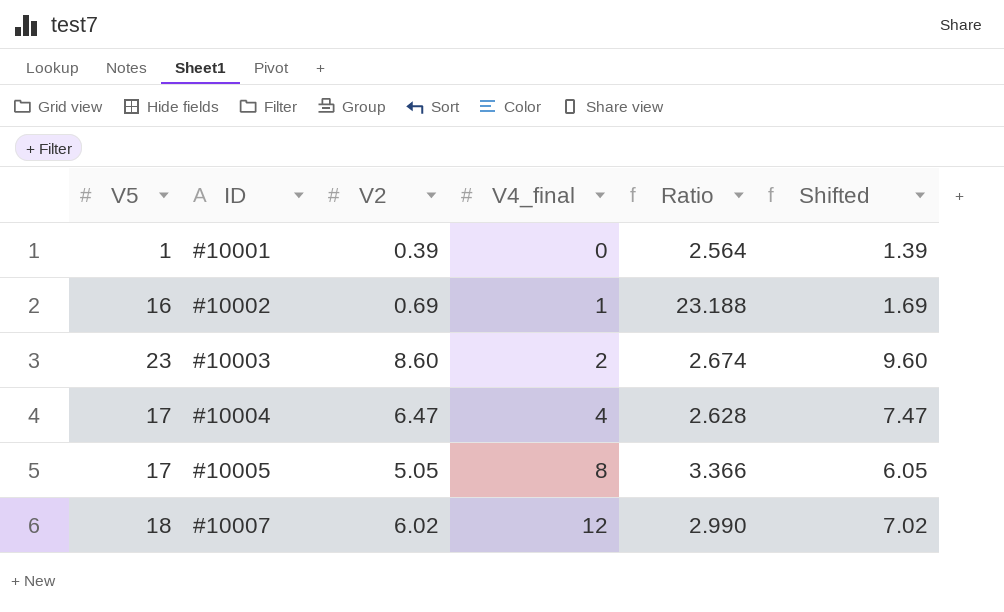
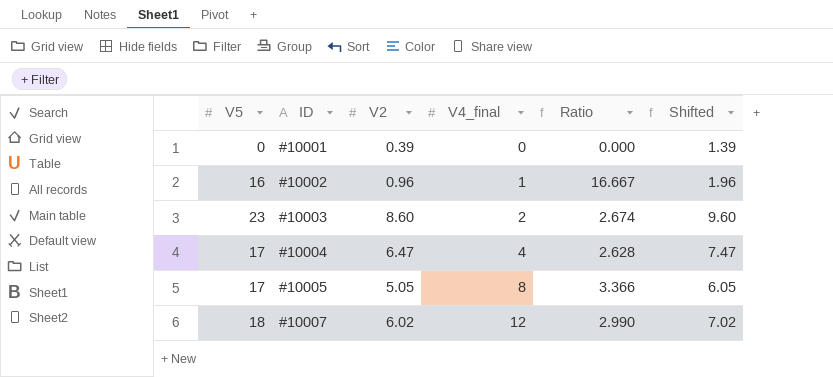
#10001 | V5: 1 -> 0
#10001 | Ratio: 2.564 -> 0.000
#10002 | V2: 0.69 -> 0.96
#10002 | Ratio: 23.188 -> 16.667
#10002 | Shifted: 1.69 -> 1.96

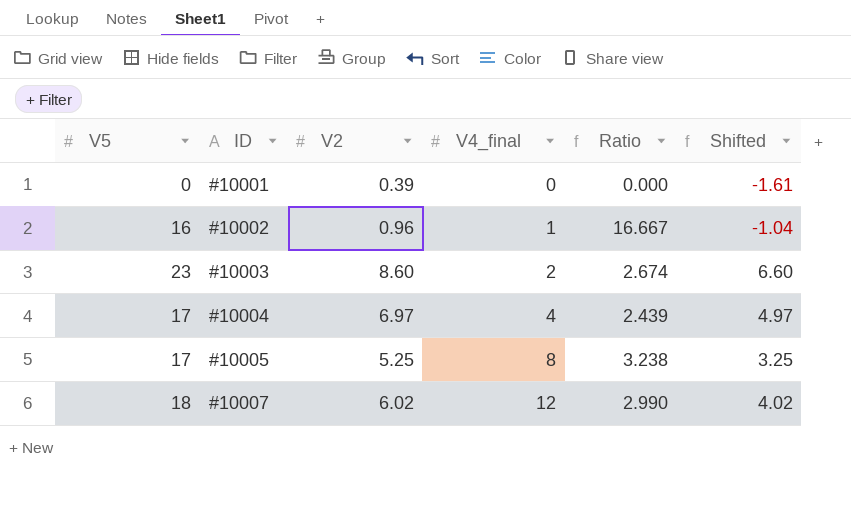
column Shifted | formula: [V2] + 1 -> [V2] - 2
#10004 | V2: 6.47 -> 6.97
#10004 | Ratio: 2.628 -> 2.439
#10005 | V2: 5.05 -> 5.25
#10005 | Ratio: 3.366 -> 3.238

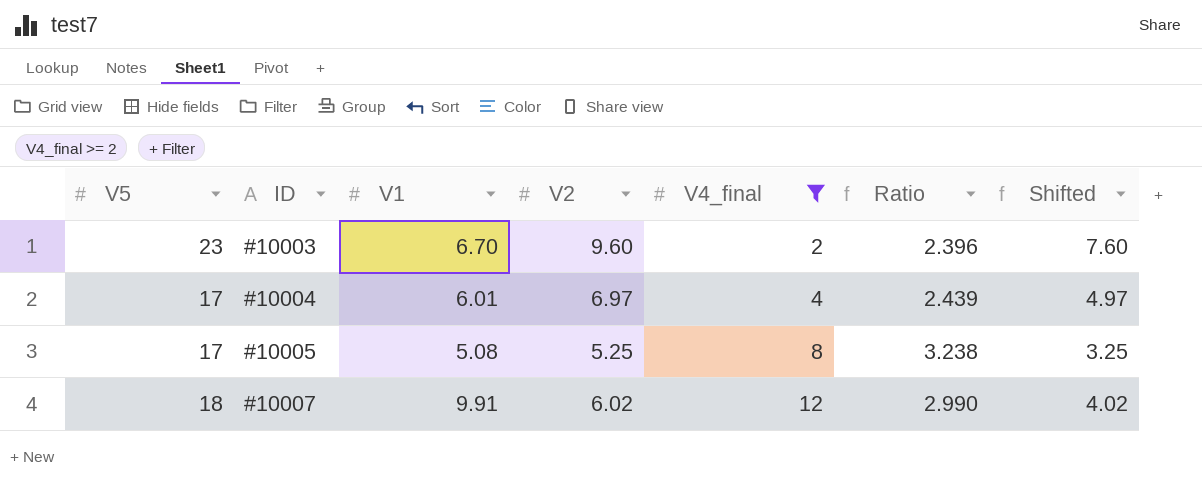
filter: none -> V4_final >= 2
column V1 | position: none -> 3
#10003 | V2: 8.60 -> 9.60
#10003 | Ratio: 2.674 -> 2.396
#10003 | Shifted: 6.60 -> 7.60

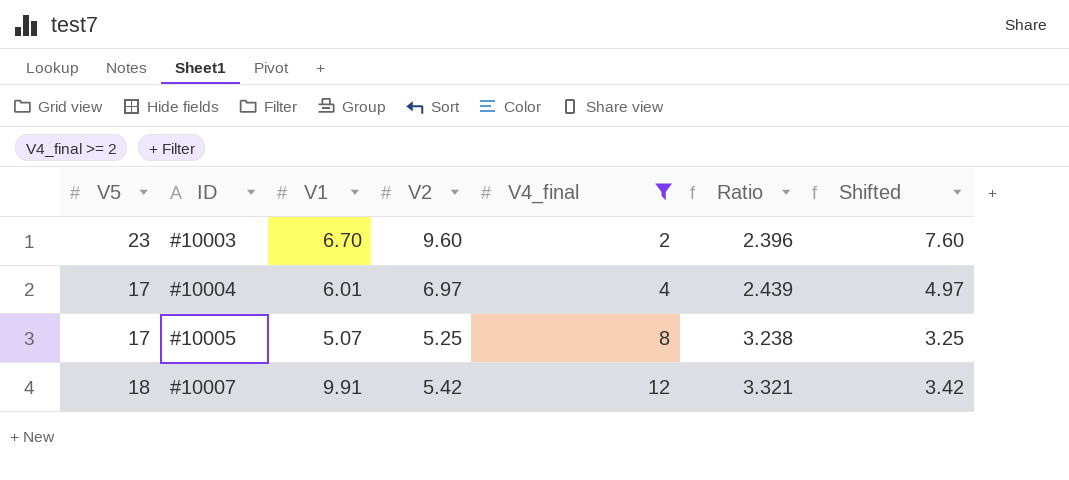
#10005 | V1: 5.08 -> 5.07
#10007 | V2: 6.02 -> 5.42
#10007 | Ratio: 2.990 -> 3.321
#10007 | Shifted: 4.02 -> 3.42

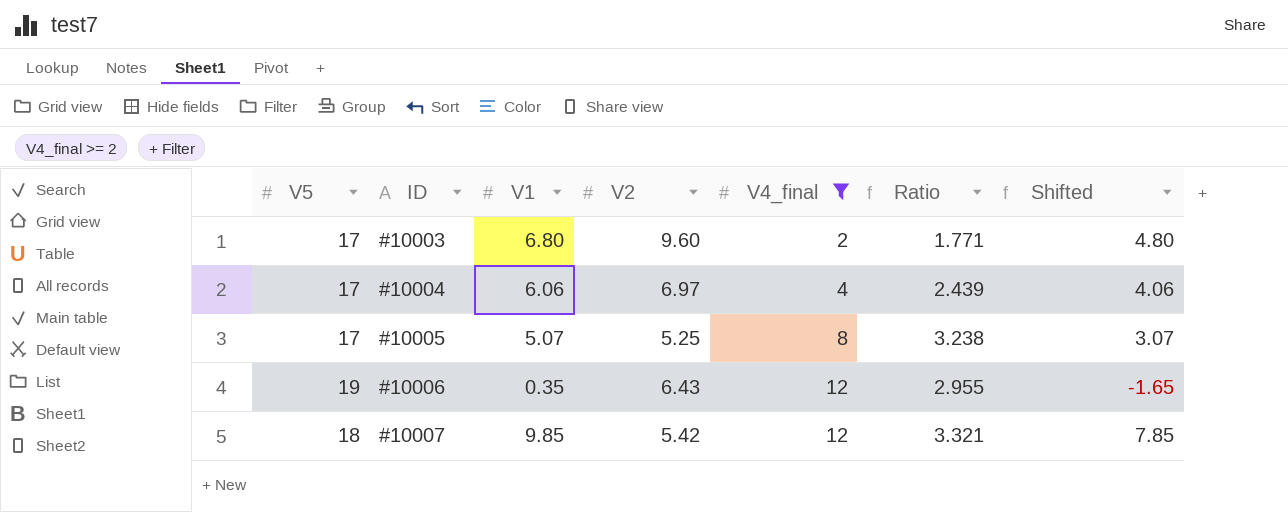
column Shifted | formula: [V2] - 2 -> [V1] - 2
#10003 | V5: 23 -> 17
#10003 | V1: 6.70 -> 6.80
#10003 | Ratio: 2.396 -> 1.771
#10004 | V1: 6.01 -> 6.06
row #10006: none -> 19 | 0.35 | 6.43 | 12 | 2.955 | -1.65
#10007 | V1: 9.91 -> 9.85

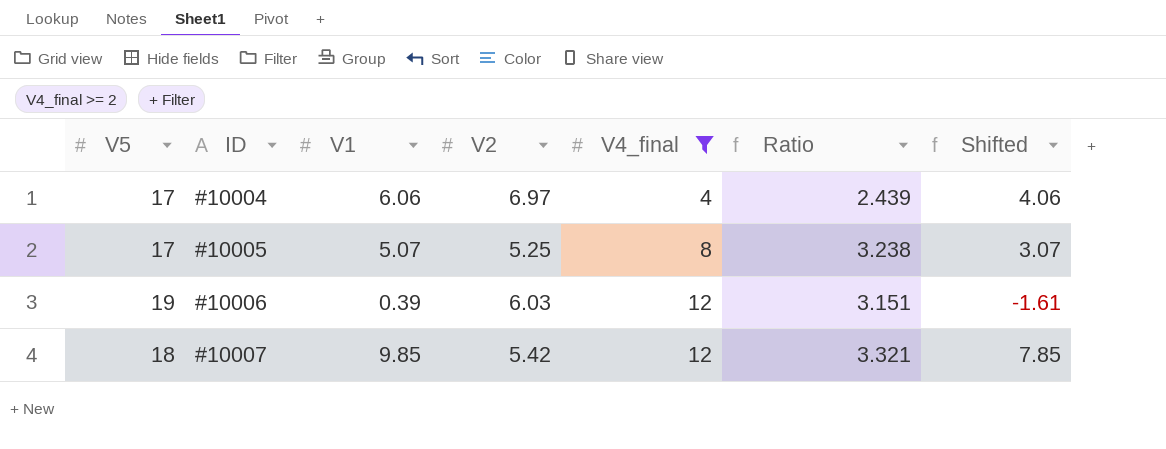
row #10003: 17 | 6.80 | 9.60 | 2 | 1.771 | 4.80 -> none
#10006 | V1: 0.35 -> 0.39
#10006 | V2: 6.43 -> 6.03
#10006 | Ratio: 2.955 -> 3.151
#10006 | Shifted: -1.65 -> -1.61

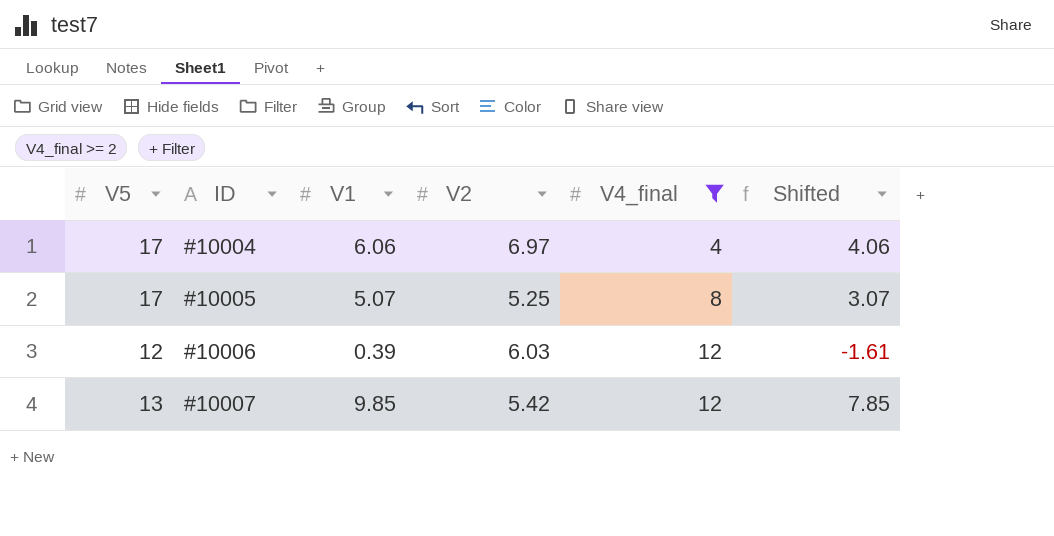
column Ratio | formula: [V5] / [V2] -> none
#10006 | V5: 19 -> 12
#10007 | V5: 18 -> 13

